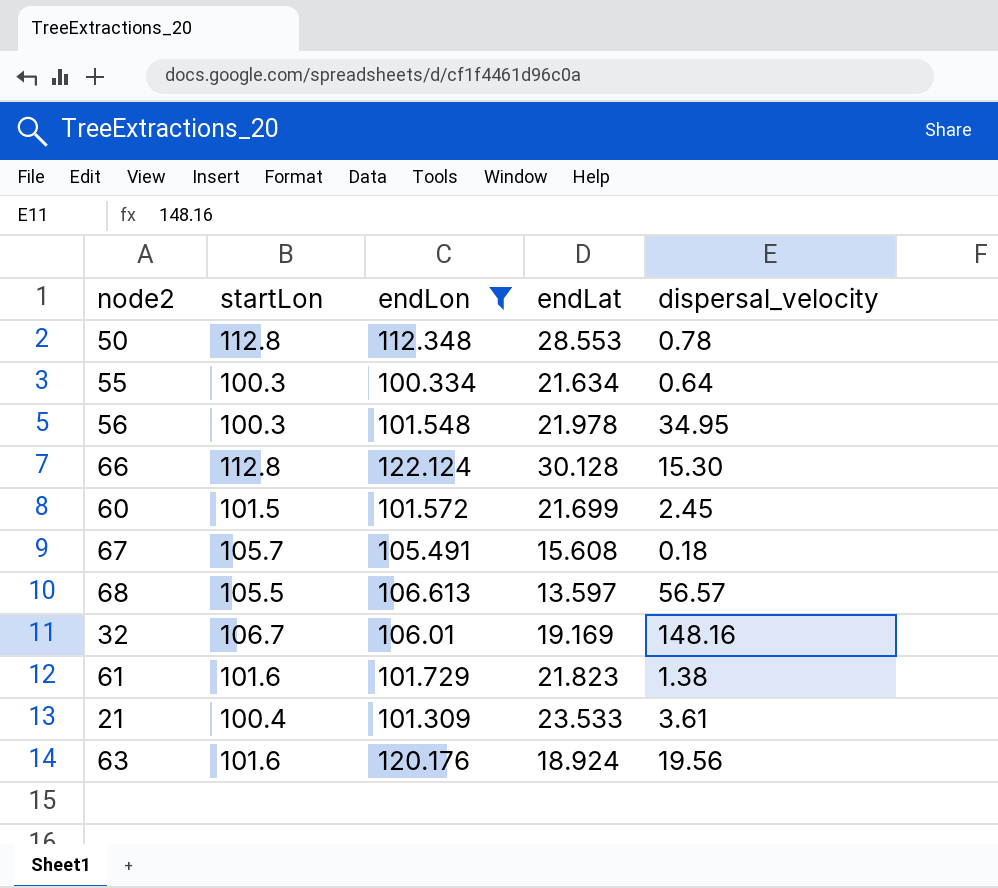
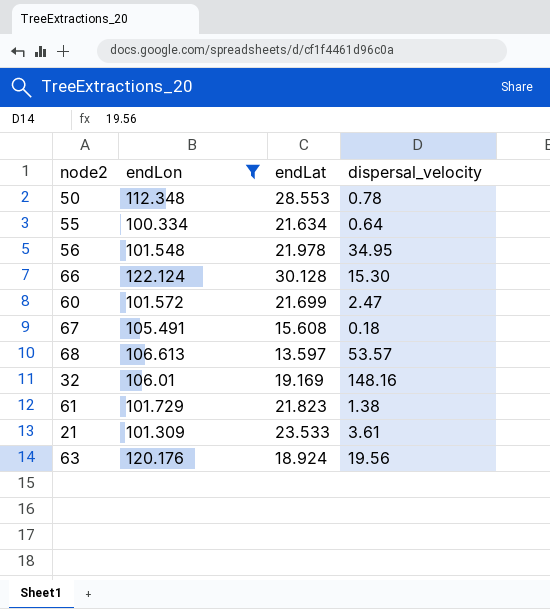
column startLon | position: 2 -> none
60 | dispersal_velocity: 2.45 -> 2.47
68 | dispersal_velocity: 56.57 -> 53.57

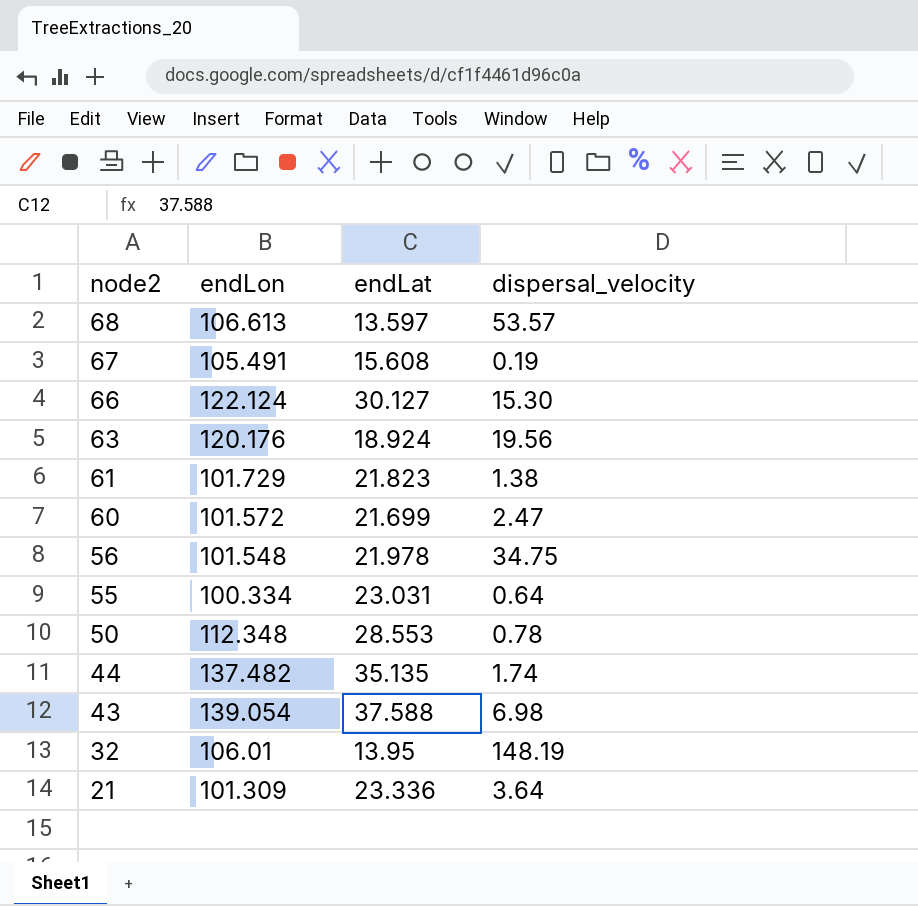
filter: endLon <= 122.124 -> none
row order: none -> node2 descending
67 | dispersal_velocity: 0.18 -> 0.19
66 | endLat: 30.128 -> 30.127
56 | dispersal_velocity: 34.95 -> 34.75
55 | endLat: 21.634 -> 23.031
32 | endLat: 19.169 -> 13.95
32 | dispersal_velocity: 148.16 -> 148.19
21 | endLat: 23.533 -> 23.336
21 | dispersal_velocity: 3.61 -> 3.64

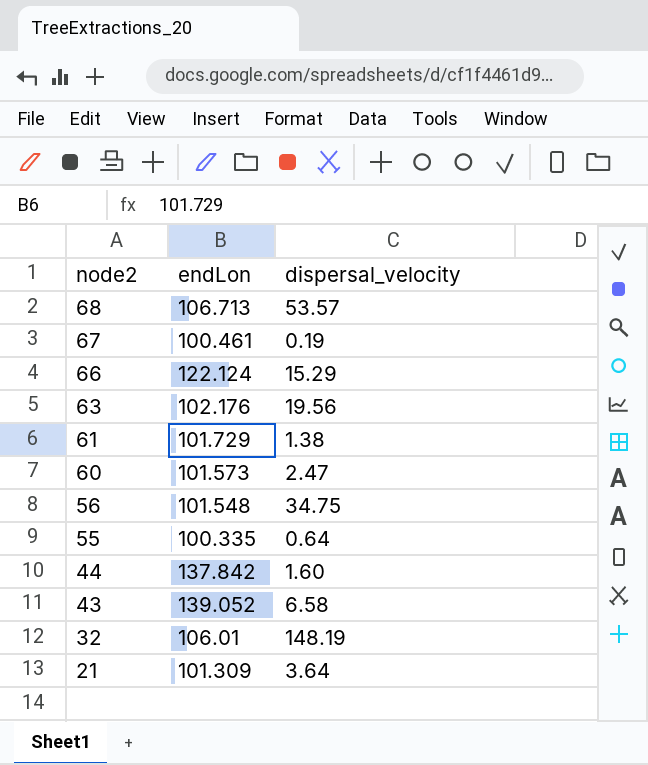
column endLat | position: 3 -> none
row 50: 112.348 | 28.553 | 0.78 -> none
68 | endLon: 106.613 -> 106.713
67 | endLon: 105.491 -> 100.461
66 | dispersal_velocity: 15.30 -> 15.29
63 | endLon: 120.176 -> 102.176
60 | endLon: 101.572 -> 101.573
55 | endLon: 100.334 -> 100.335
44 | endLon: 137.482 -> 137.842
44 | dispersal_velocity: 1.74 -> 1.60
43 | endLon: 139.054 -> 139.052
43 | dispersal_velocity: 6.98 -> 6.58

